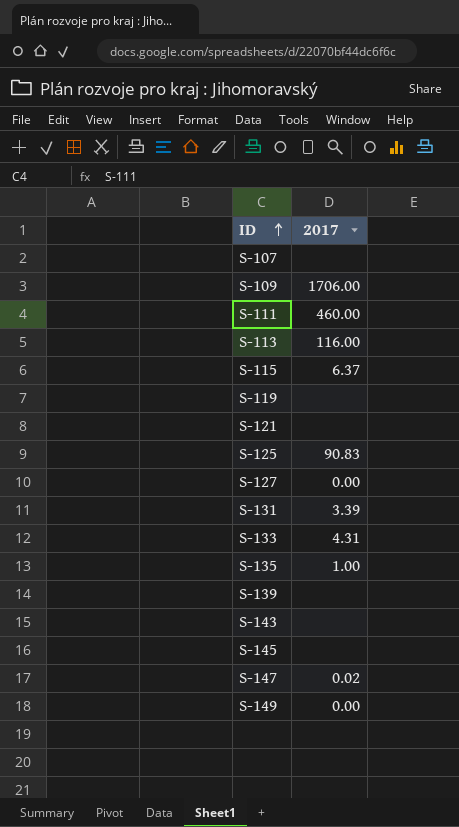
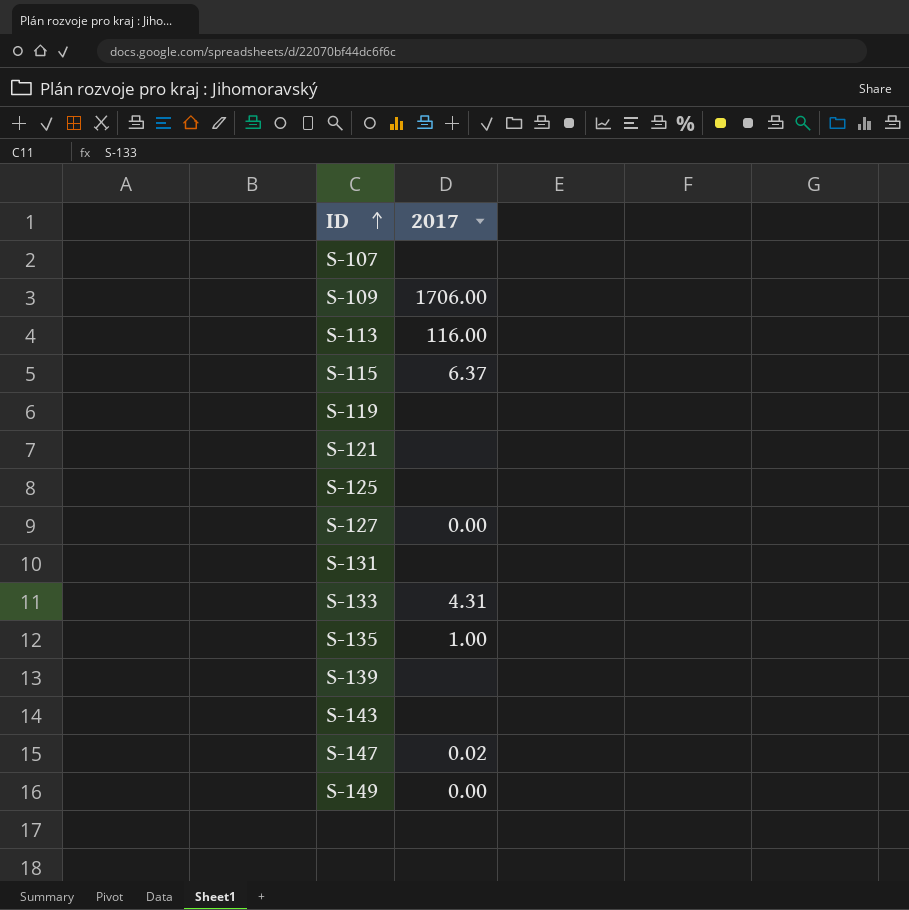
row S-111: 460.00 -> none
row S-145: none -> none
S-125 | 2017: 90.83 -> none
S-131 | 2017: 3.39 -> none

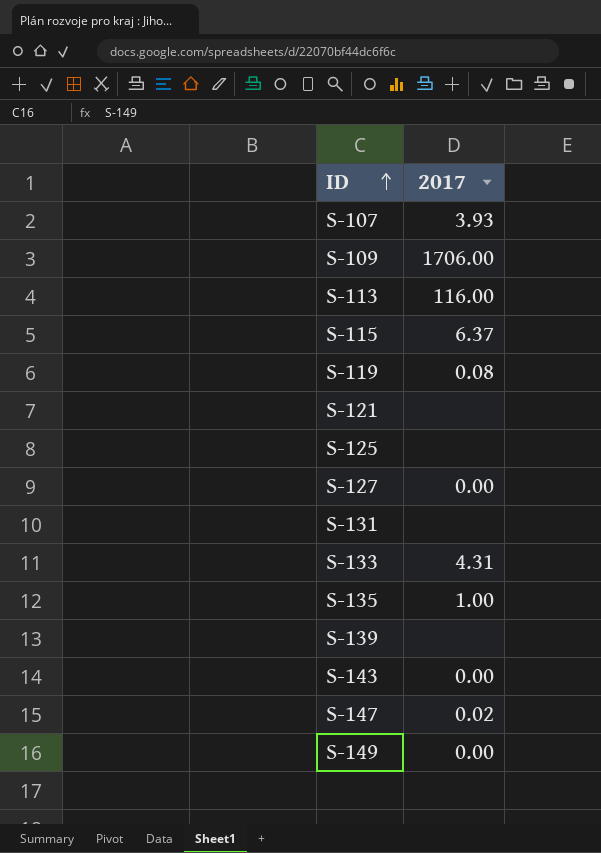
S-107 | 2017: none -> 3.93
S-119 | 2017: none -> 0.08
S-143 | 2017: none -> 0.00

